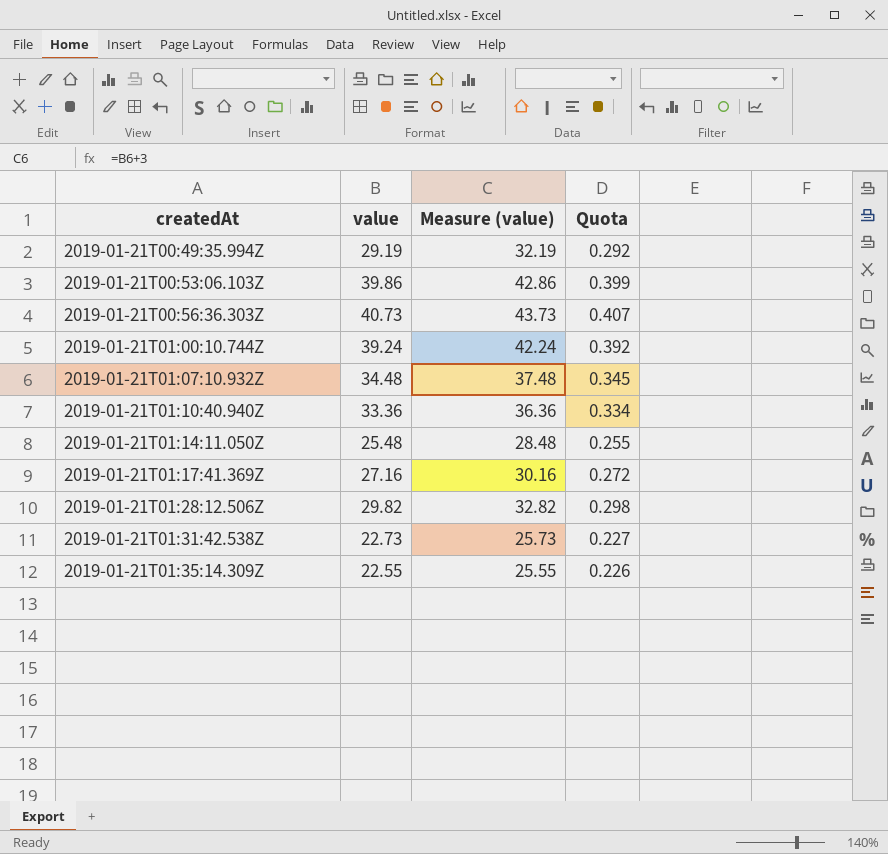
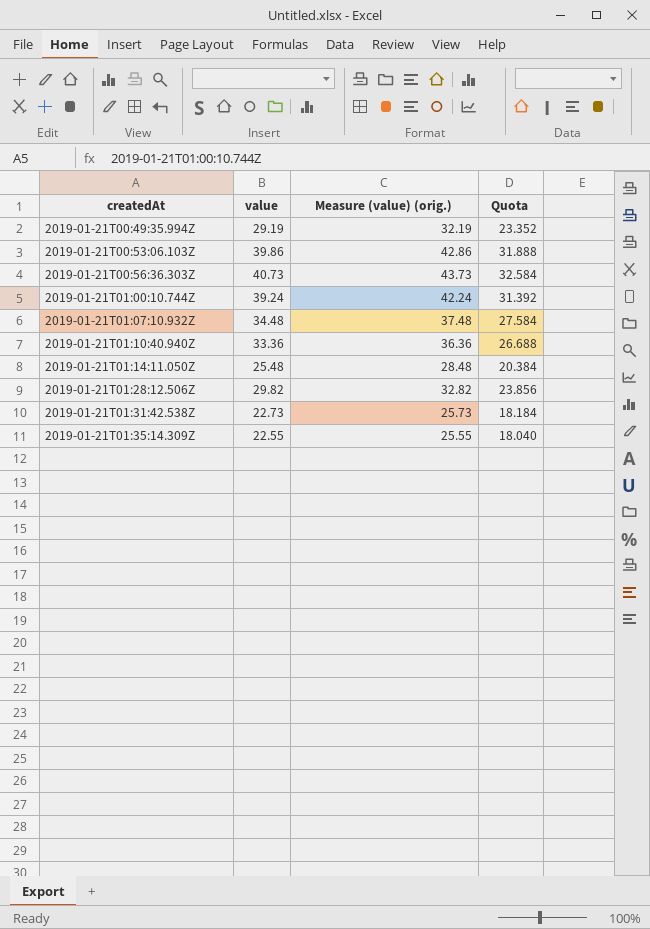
column name: Measure (value) -> Measure (value) (orig.)
column Quota | formula: [value] * 0.01 -> [value] * 0.8
row 2019-01-21T01:17:41.369Z: 27.16 | 30.16 | 0.272 -> none

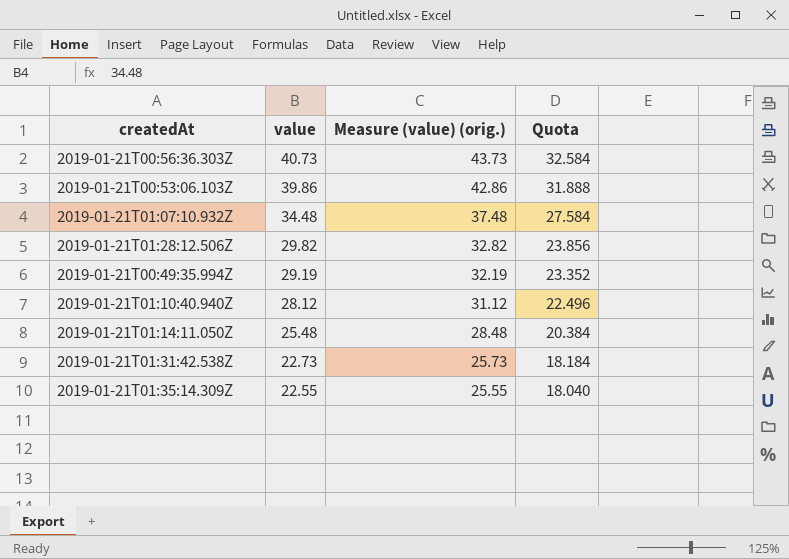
row order: createdAt ascending -> value descending
row 2019-01-21T01:00:10.744Z: 39.24 | 42.24 | 31.392 -> none
2019-01-21T01:10:40.940Z | value: 33.36 -> 28.12
2019-01-21T01:10:40.940Z | Measure (value) (orig.): 36.36 -> 31.12
2019-01-21T01:10:40.940Z | Quota: 26.688 -> 22.496

